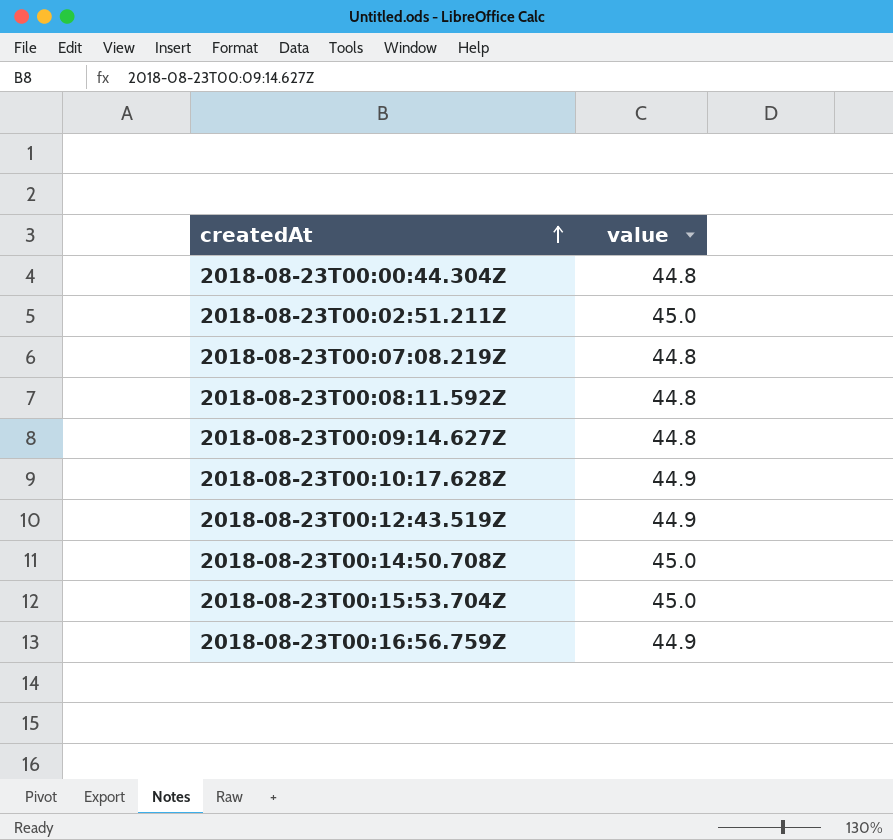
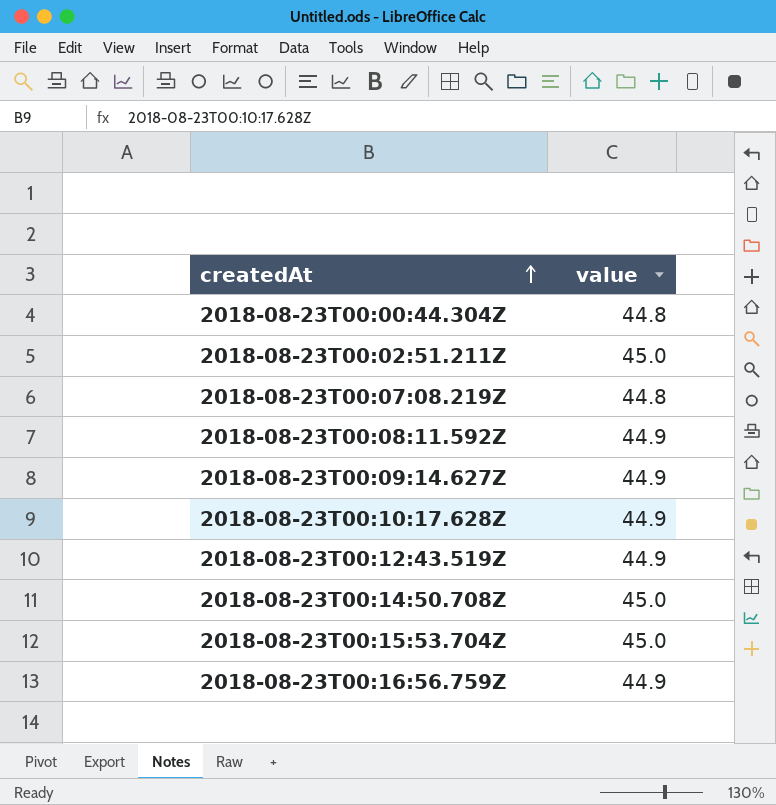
2018-08-23T00:08:11.592Z | value: 44.8 -> 44.9
2018-08-23T00:09:14.627Z | value: 44.8 -> 44.9

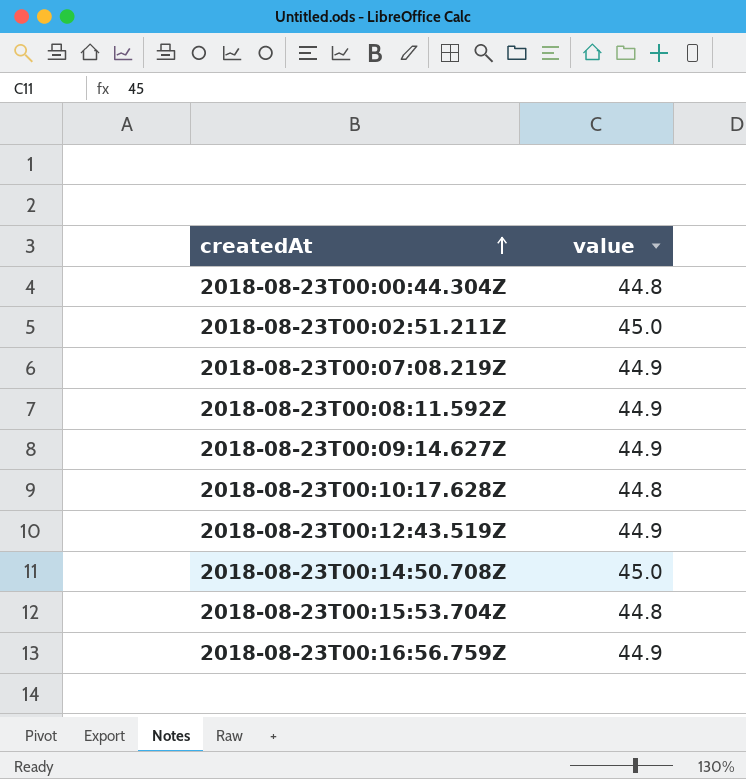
2018-08-23T00:07:08.219Z | value: 44.8 -> 44.9
2018-08-23T00:10:17.628Z | value: 44.9 -> 44.8
2018-08-23T00:15:53.704Z | value: 45.0 -> 44.8

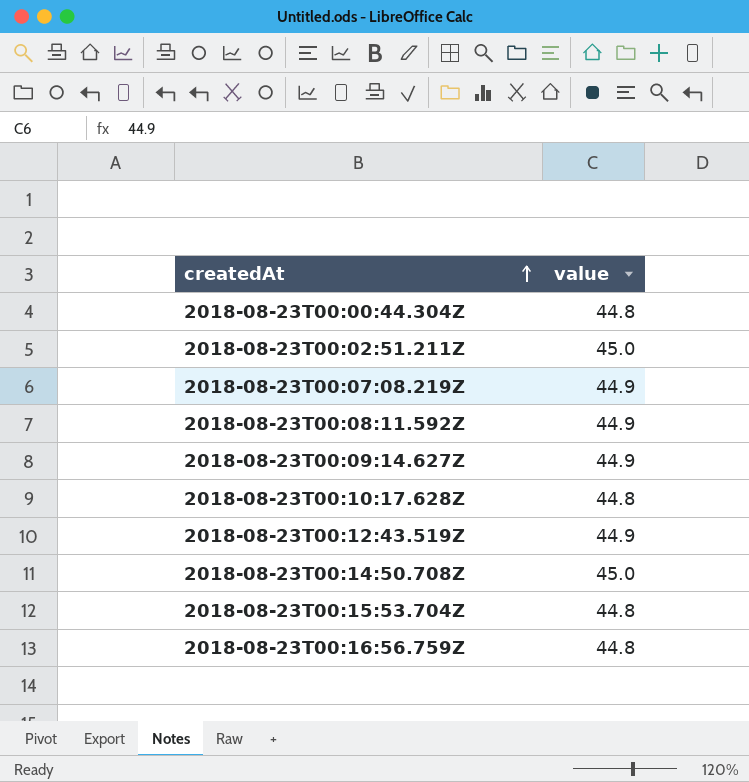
2018-08-23T00:16:56.759Z | value: 44.9 -> 44.8

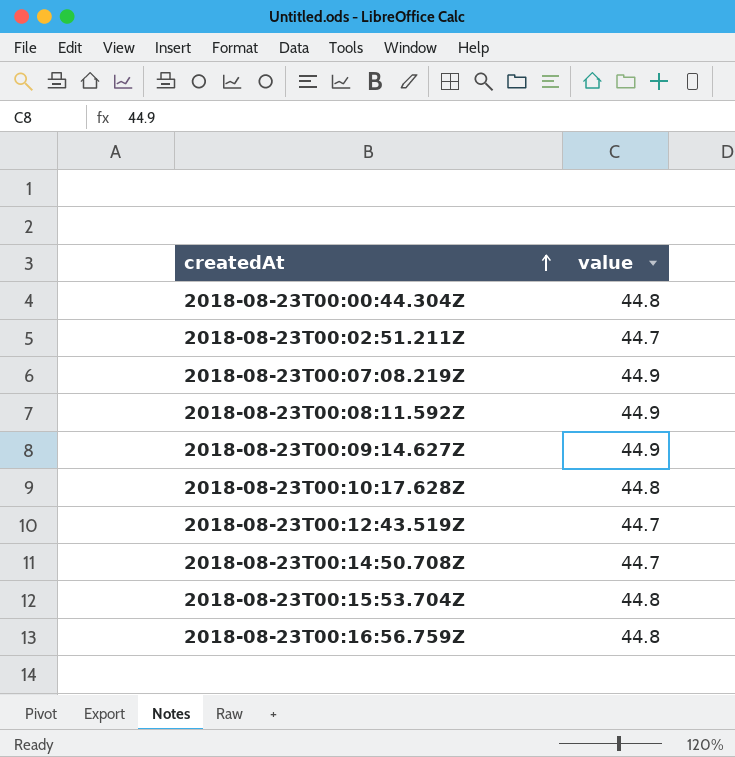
2018-08-23T00:02:51.211Z | value: 45.0 -> 44.7
2018-08-23T00:12:43.519Z | value: 44.9 -> 44.7
2018-08-23T00:14:50.708Z | value: 45.0 -> 44.7

